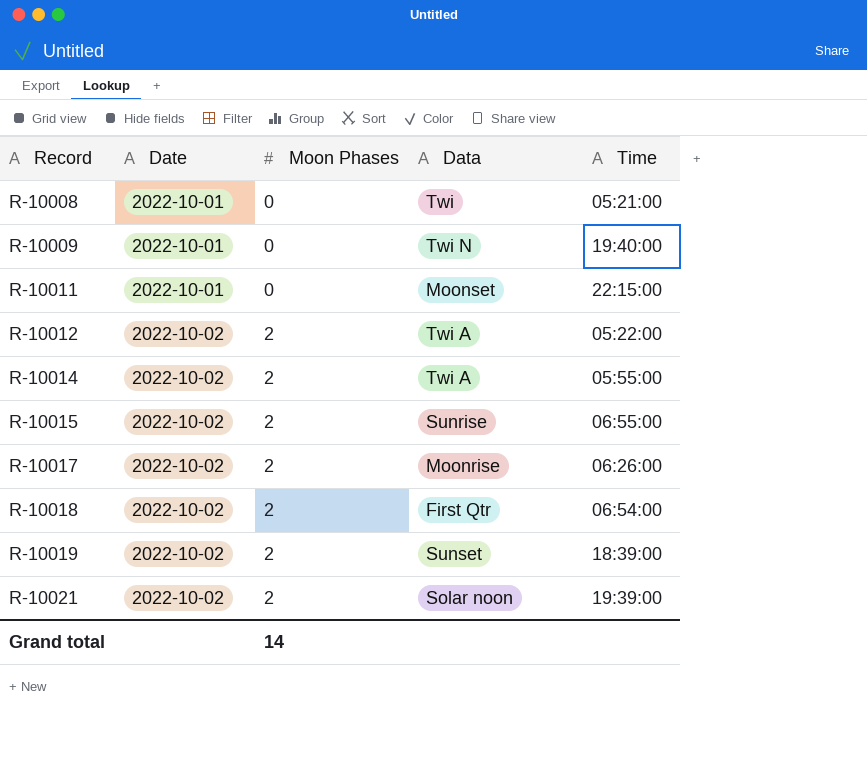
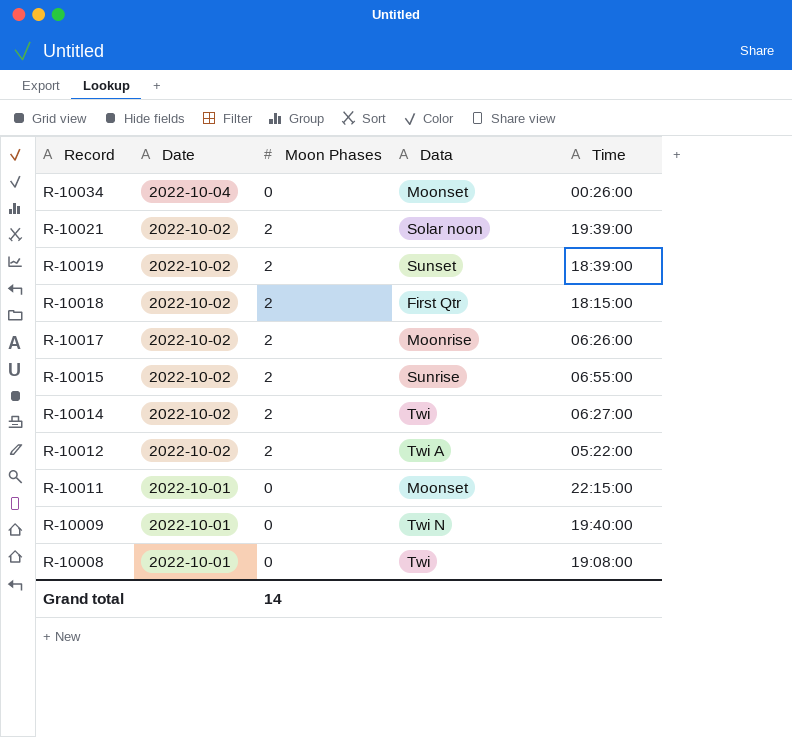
row order: Record ascending -> Record descending
row R-10034: none -> 2022-10-04 | 0 | Moonset | 00:26:00
R-10018 | Time: 06:54:00 -> 18:15:00
R-10014 | Data: Twi A -> Twi
R-10014 | Time: 05:55:00 -> 06:27:00
R-10008 | Time: 05:21:00 -> 19:08:00

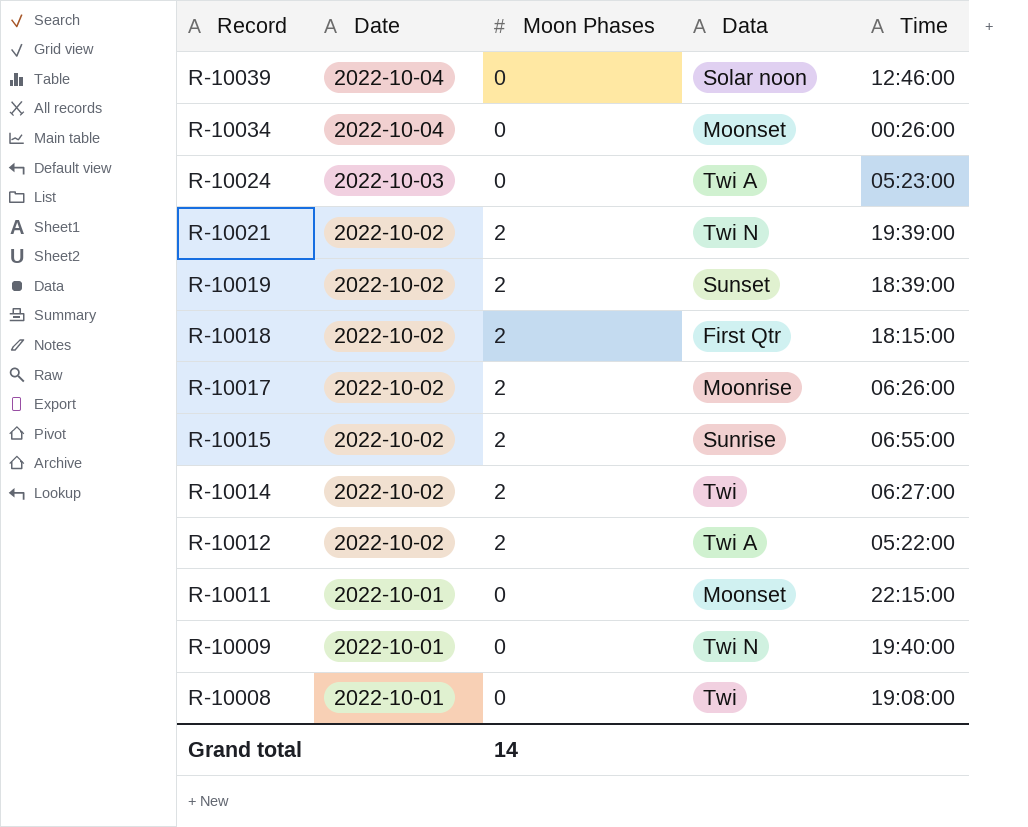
row R-10039: none -> 2022-10-04 | 0 | Solar noon | 12:46:00
row R-10024: none -> 2022-10-03 | 0 | Twi A | 05:23:00
R-10021 | Data: Solar noon -> Twi N

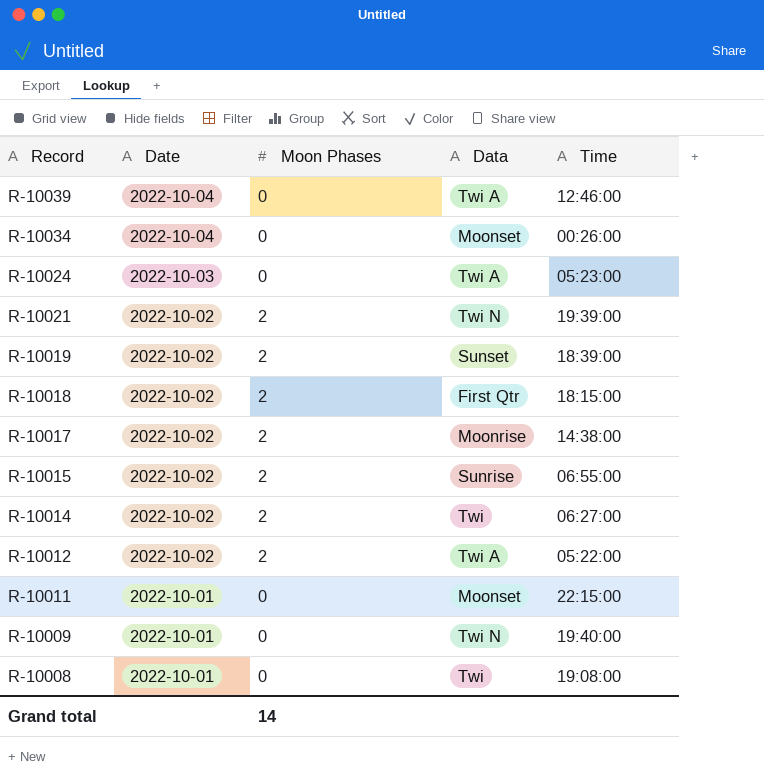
R-10039 | Data: Solar noon -> Twi A
R-10017 | Time: 06:26:00 -> 14:38:00

